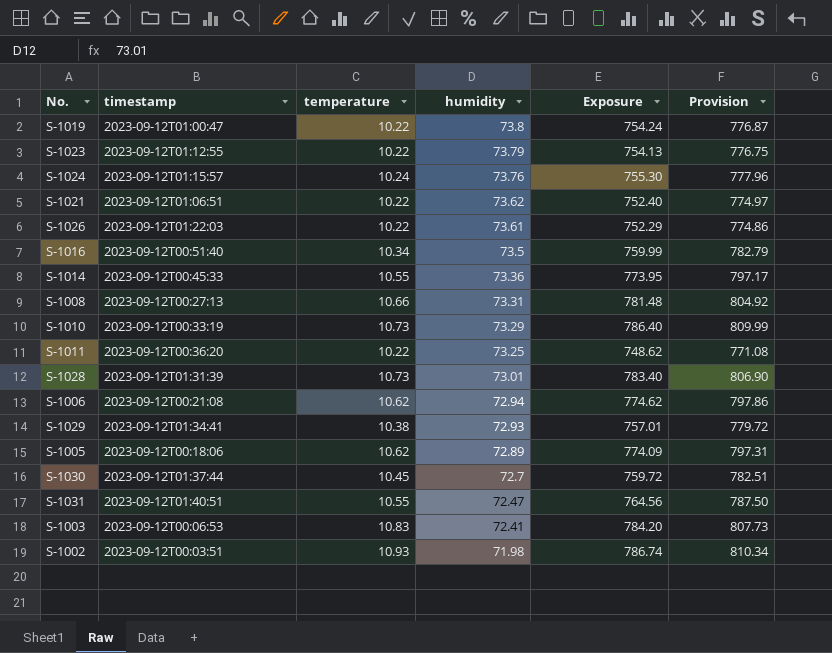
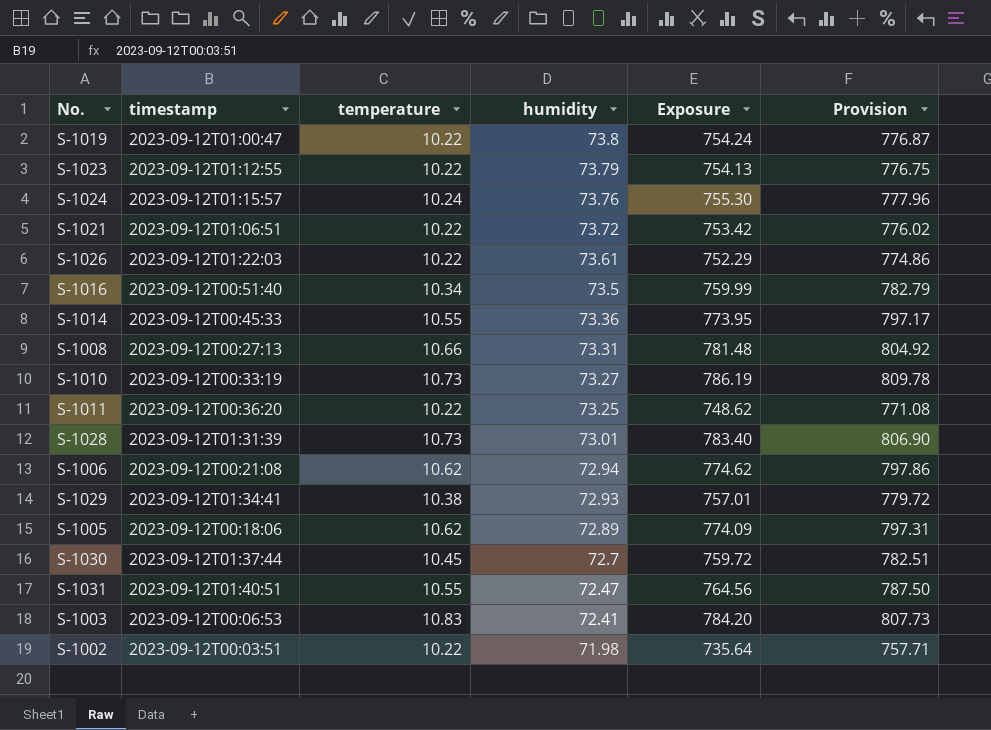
S-1021 | humidity: 73.62 -> 73.72
S-1021 | Exposure: 752.40 -> 753.42
S-1021 | Provision: 774.97 -> 776.02
S-1010 | humidity: 73.29 -> 73.27
S-1010 | Exposure: 786.40 -> 786.19
S-1010 | Provision: 809.99 -> 809.78
S-1002 | temperature: 10.93 -> 10.22
S-1002 | Exposure: 786.74 -> 735.64
S-1002 | Provision: 810.34 -> 757.71

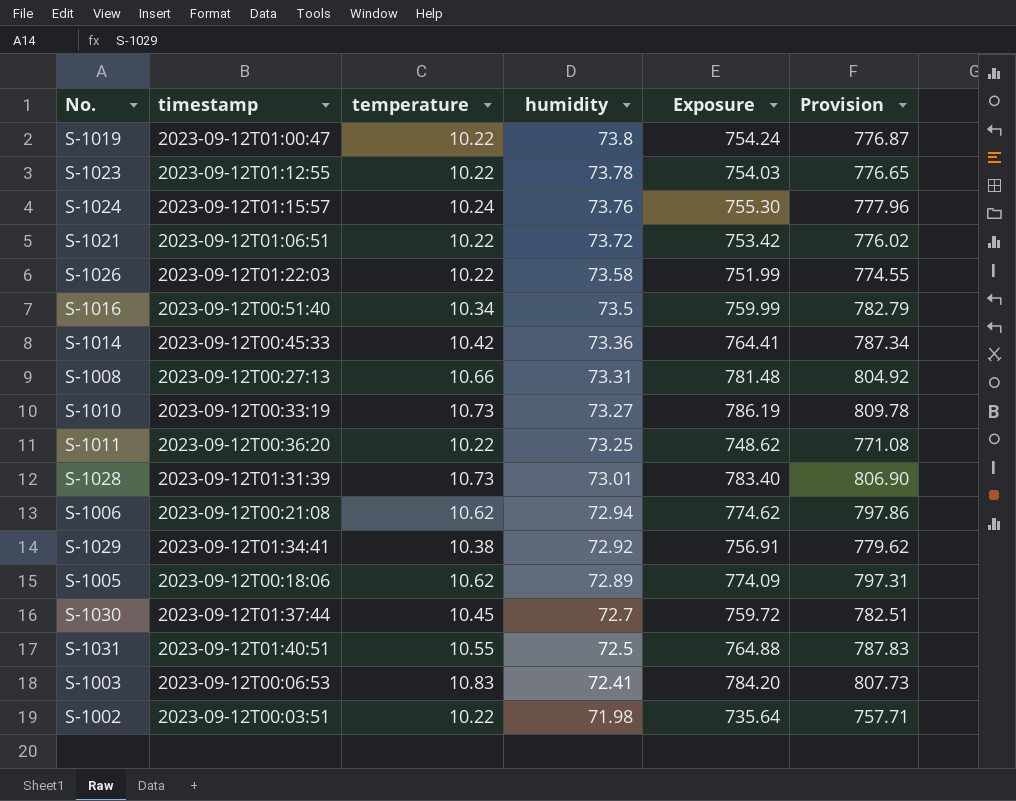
S-1023 | humidity: 73.79 -> 73.78
S-1023 | Exposure: 754.13 -> 754.03
S-1023 | Provision: 776.75 -> 776.65
S-1026 | humidity: 73.61 -> 73.58
S-1026 | Exposure: 752.29 -> 751.99
S-1026 | Provision: 774.86 -> 774.55
S-1014 | temperature: 10.55 -> 10.42
S-1014 | Exposure: 773.95 -> 764.41
S-1014 | Provision: 797.17 -> 787.34
S-1029 | humidity: 72.93 -> 72.92
S-1029 | Exposure: 757.01 -> 756.91
S-1029 | Provision: 779.72 -> 779.62
S-1031 | humidity: 72.47 -> 72.5
S-1031 | Exposure: 764.56 -> 764.88
S-1031 | Provision: 787.50 -> 787.83

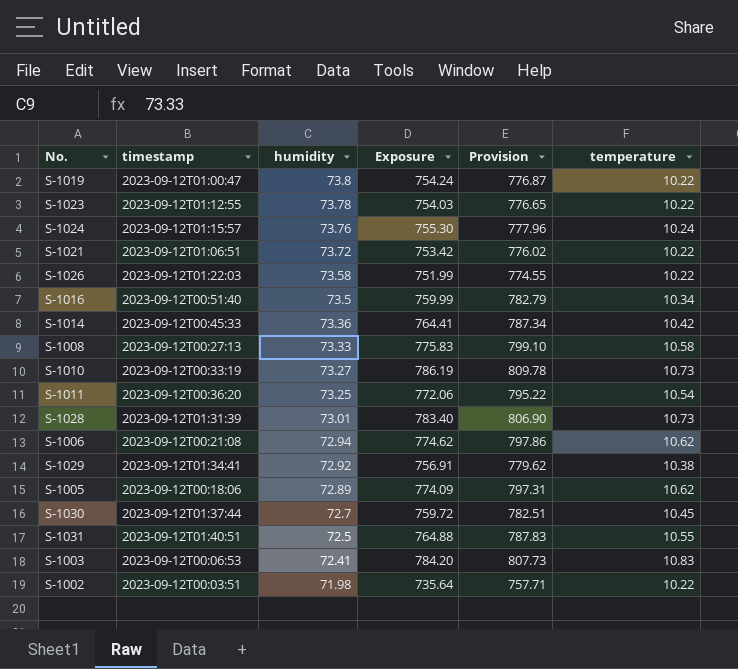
column temperature | position: 3 -> 6
S-1008 | humidity: 73.31 -> 73.33
S-1008 | Exposure: 781.48 -> 775.83
S-1008 | Provision: 804.92 -> 799.10
S-1008 | temperature: 10.66 -> 10.58
S-1011 | Exposure: 748.62 -> 772.06
S-1011 | Provision: 771.08 -> 795.22
S-1011 | temperature: 10.22 -> 10.54

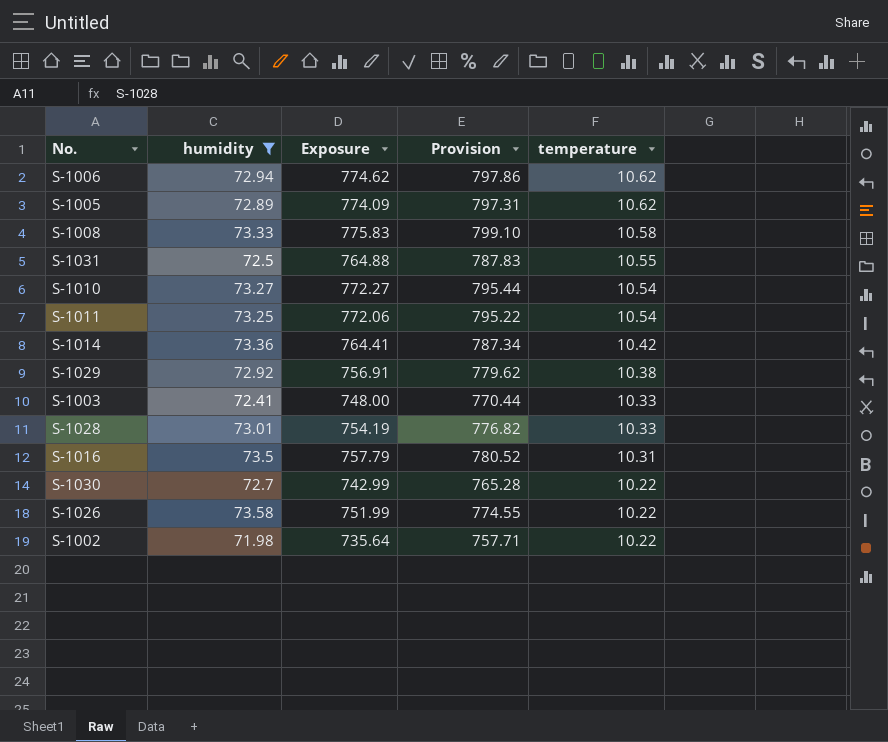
filter: none -> humidity <= 73.58
row order: humidity descending -> temperature descending
column timestamp | position: 2 -> none
S-1010 | Exposure: 786.19 -> 772.27
S-1010 | Provision: 809.78 -> 795.44
S-1010 | temperature: 10.73 -> 10.54
S-1003 | Exposure: 784.20 -> 748.00
S-1003 | Provision: 807.73 -> 770.44
S-1003 | temperature: 10.83 -> 10.33
S-1028 | Exposure: 783.40 -> 754.19
S-1028 | Provision: 806.90 -> 776.82
S-1028 | temperature: 10.73 -> 10.33
S-1016 | Exposure: 759.99 -> 757.79
S-1016 | Provision: 782.79 -> 780.52
S-1016 | temperature: 10.34 -> 10.31
S-1030 | Exposure: 759.72 -> 742.99
S-1030 | Provision: 782.51 -> 765.28
S-1030 | temperature: 10.45 -> 10.22

